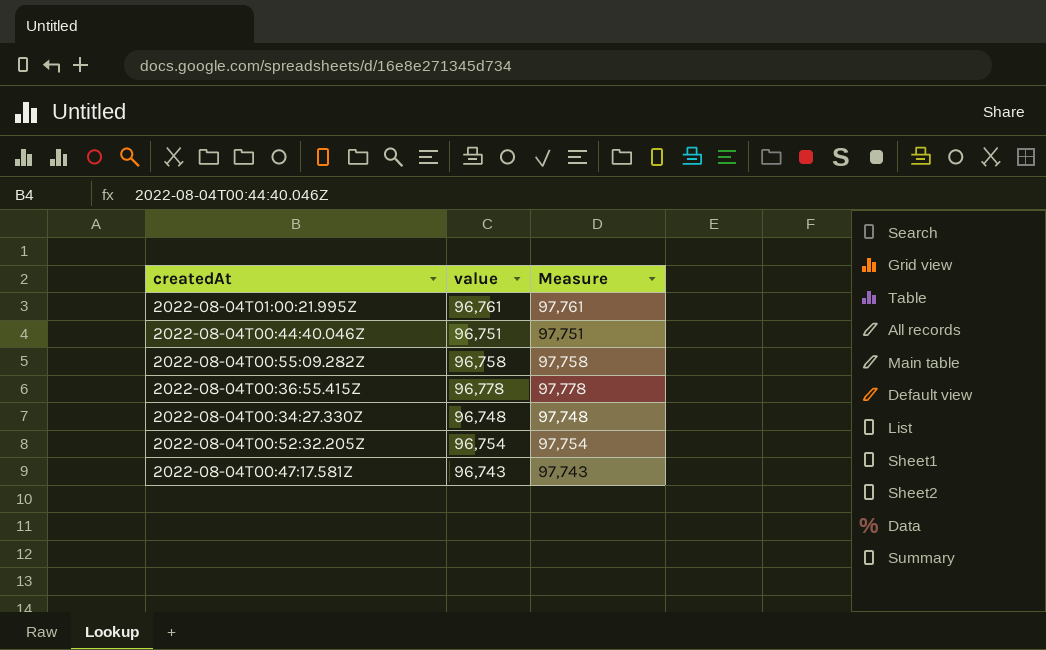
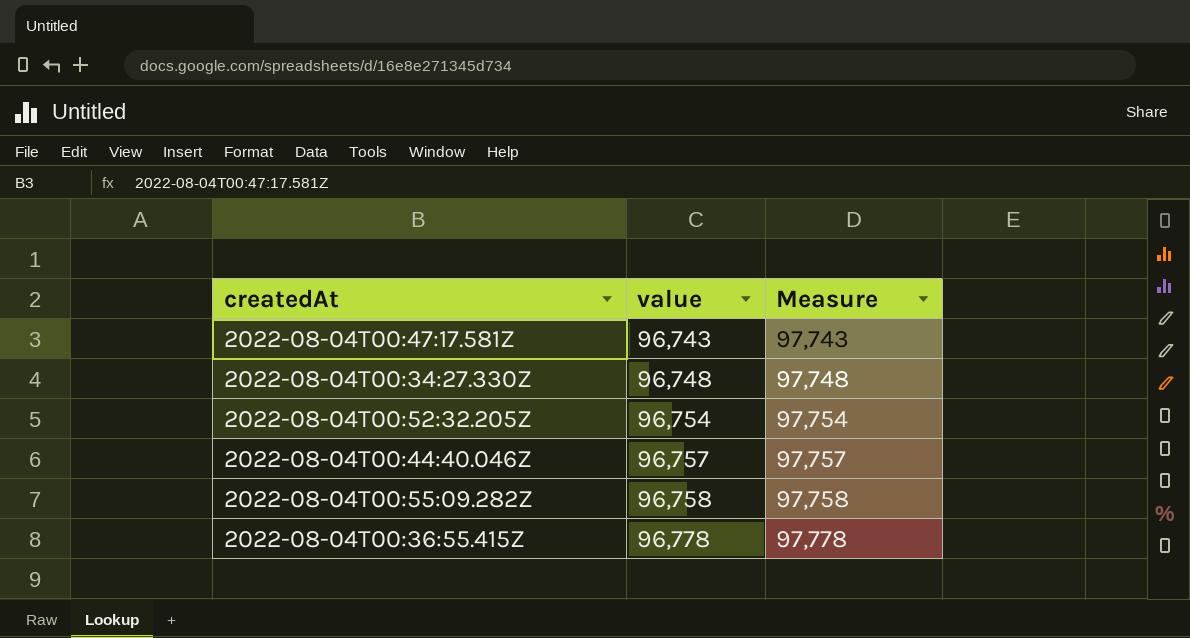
row order: none -> value ascending
row 2022-08-04T01:00:21.995Z: 96,761 | 97,761 -> none
2022-08-04T00:44:40.046Z | value: 96,751 -> 96,757
2022-08-04T00:44:40.046Z | Measure: 97,751 -> 97,757

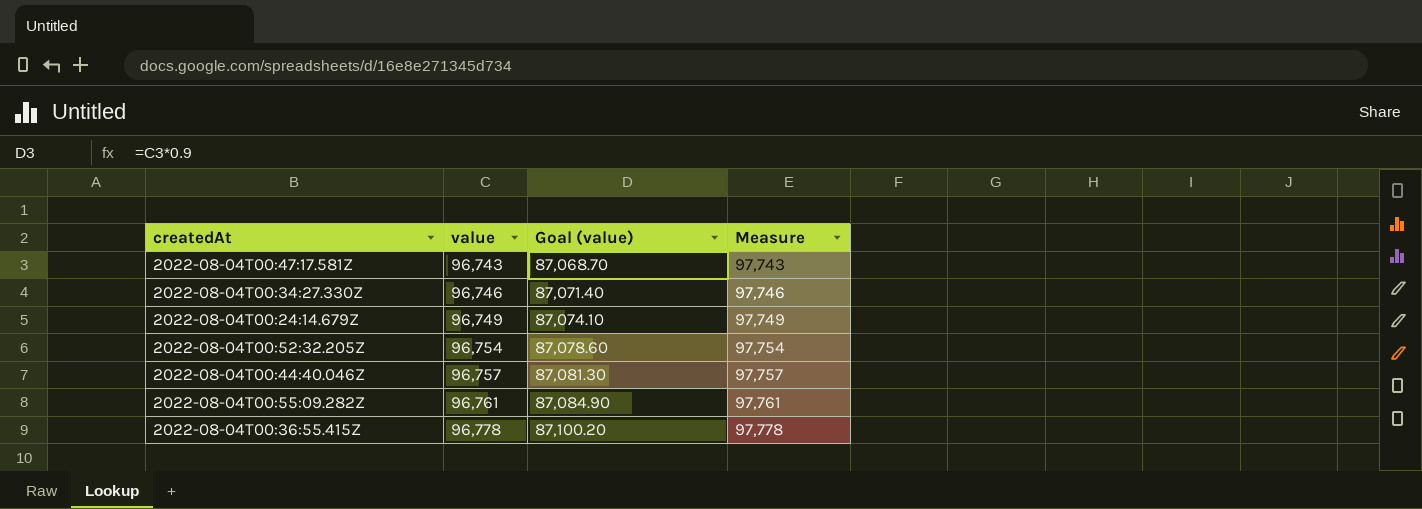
column Goal (value) | formula: none -> [value] * 0.9
2022-08-04T00:34:27.330Z | value: 96,748 -> 96,746
2022-08-04T00:34:27.330Z | Measure: 97,748 -> 97,746
row 2022-08-04T00:24:14.679Z: none -> 96,749 | 87,074.10 | 97,749
2022-08-04T00:55:09.282Z | value: 96,758 -> 96,761
2022-08-04T00:55:09.282Z | Measure: 97,758 -> 97,761

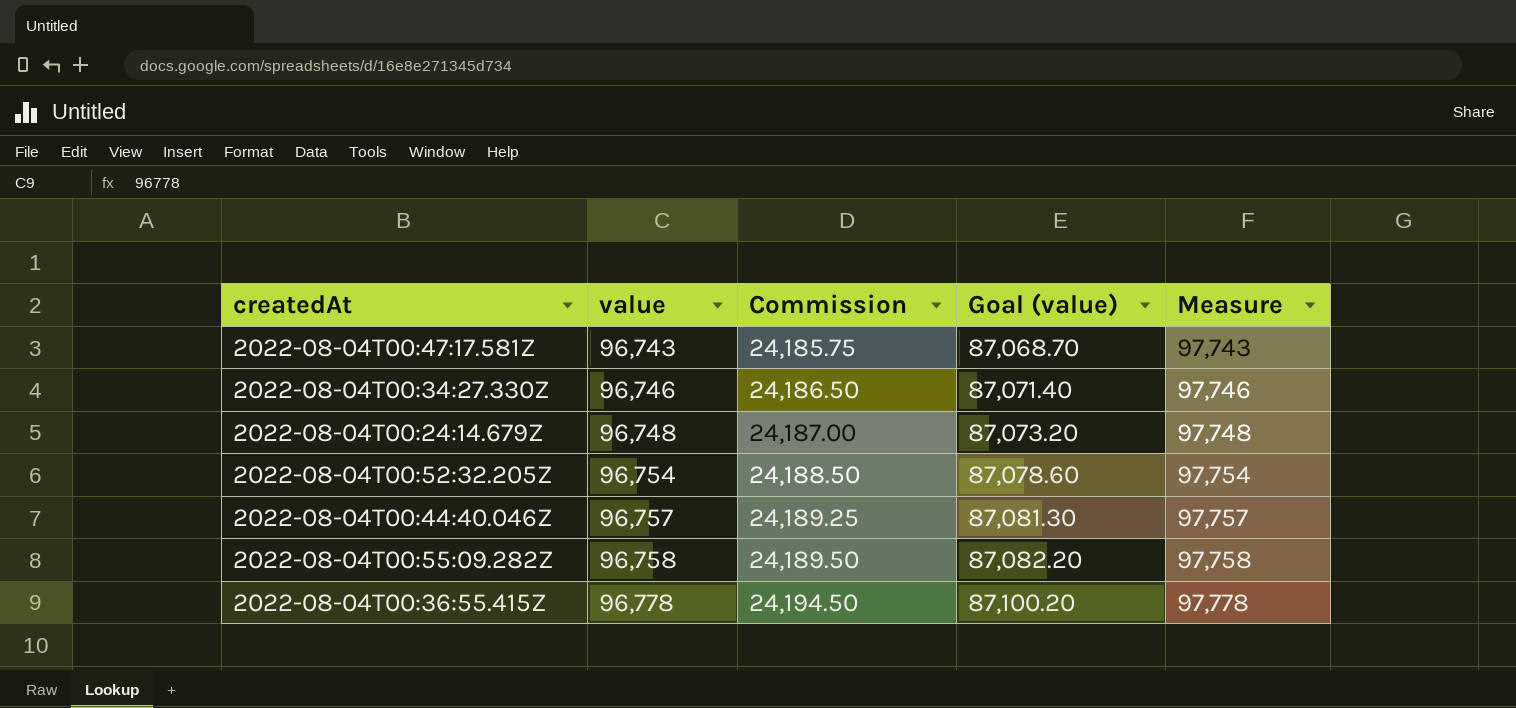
column Commission | formula: none -> [value] * 0.25
2022-08-04T00:24:14.679Z | value: 96,749 -> 96,748
2022-08-04T00:24:14.679Z | Goal (value): 87,074.10 -> 87,073.20
2022-08-04T00:24:14.679Z | Measure: 97,749 -> 97,748
2022-08-04T00:55:09.282Z | value: 96,761 -> 96,758
2022-08-04T00:55:09.282Z | Goal (value): 87,084.90 -> 87,082.20
2022-08-04T00:55:09.282Z | Measure: 97,761 -> 97,758

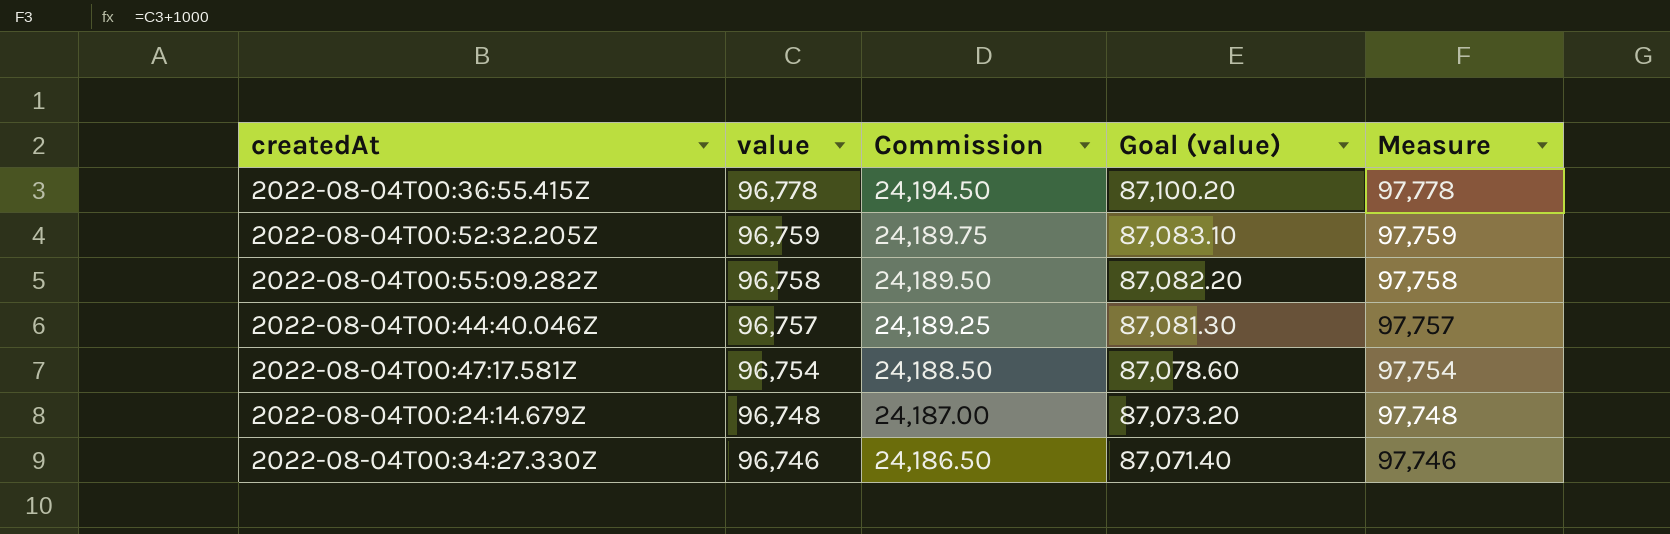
row order: value ascending -> value descending
2022-08-04T00:52:32.205Z | value: 96,754 -> 96,759
2022-08-04T00:52:32.205Z | Commission: 24,188.50 -> 24,189.75
2022-08-04T00:52:32.205Z | Goal (value): 87,078.60 -> 87,083.10
2022-08-04T00:52:32.205Z | Measure: 97,754 -> 97,759
2022-08-04T00:47:17.581Z | value: 96,743 -> 96,754
2022-08-04T00:47:17.581Z | Commission: 24,185.75 -> 24,188.50
2022-08-04T00:47:17.581Z | Goal (value): 87,068.70 -> 87,078.60
2022-08-04T00:47:17.581Z | Measure: 97,743 -> 97,754

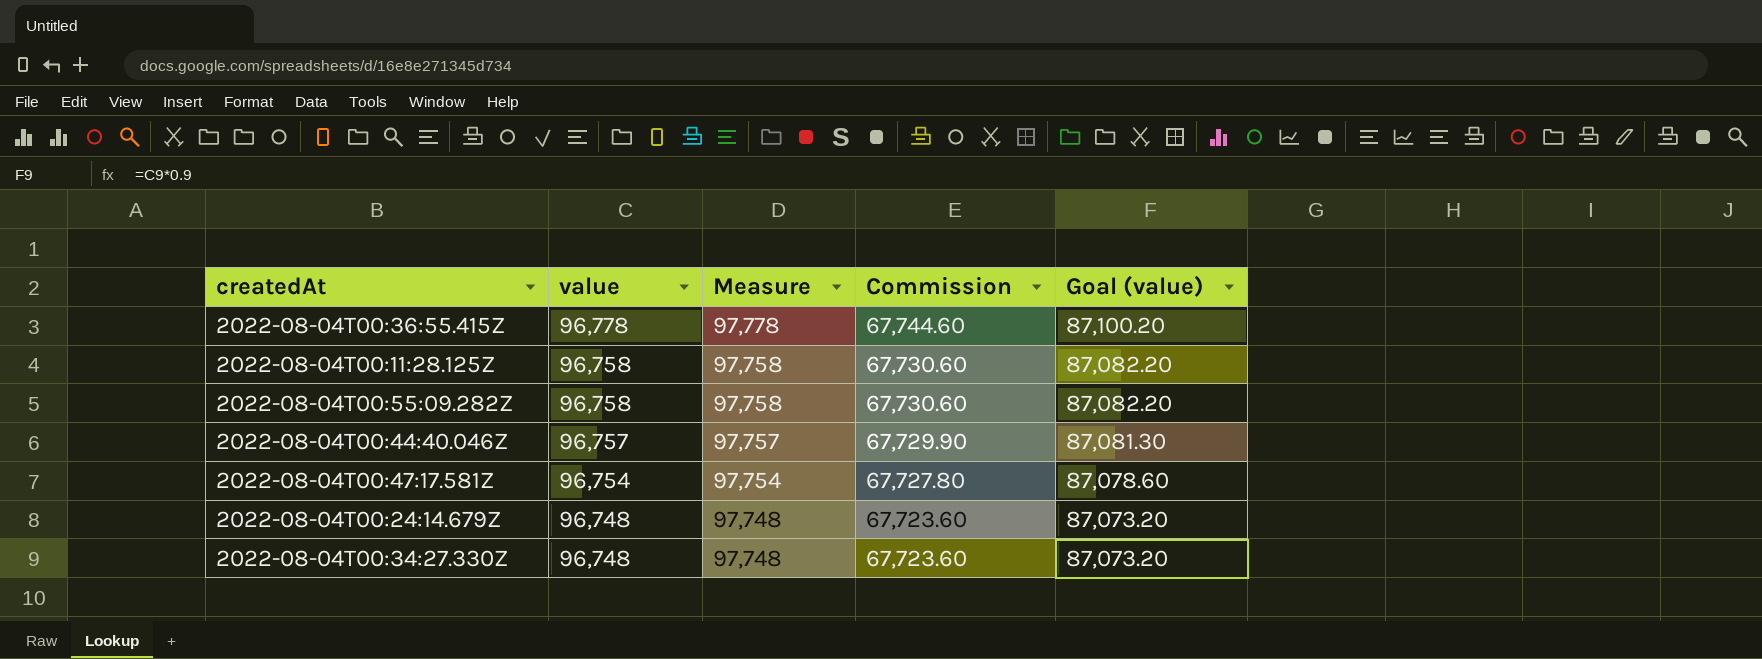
column Measure | position: 5 -> 3
column Commission | formula: [value] * 0.25 -> [value] * 0.7
row 2022-08-04T00:52:32.205Z: 96,759 | 24,189.75 | 87,083.10 | 97,759 -> none
row 2022-08-04T00:11:28.125Z: none -> 96,758 | 97,758 | 67,730.60 | 87,082.20
2022-08-04T00:34:27.330Z | value: 96,746 -> 96,748
2022-08-04T00:34:27.330Z | Measure: 97,746 -> 97,748
2022-08-04T00:34:27.330Z | Goal (value): 87,071.40 -> 87,073.20

